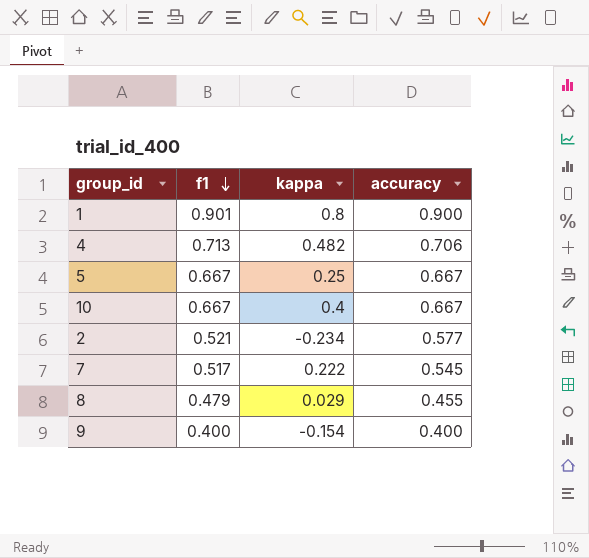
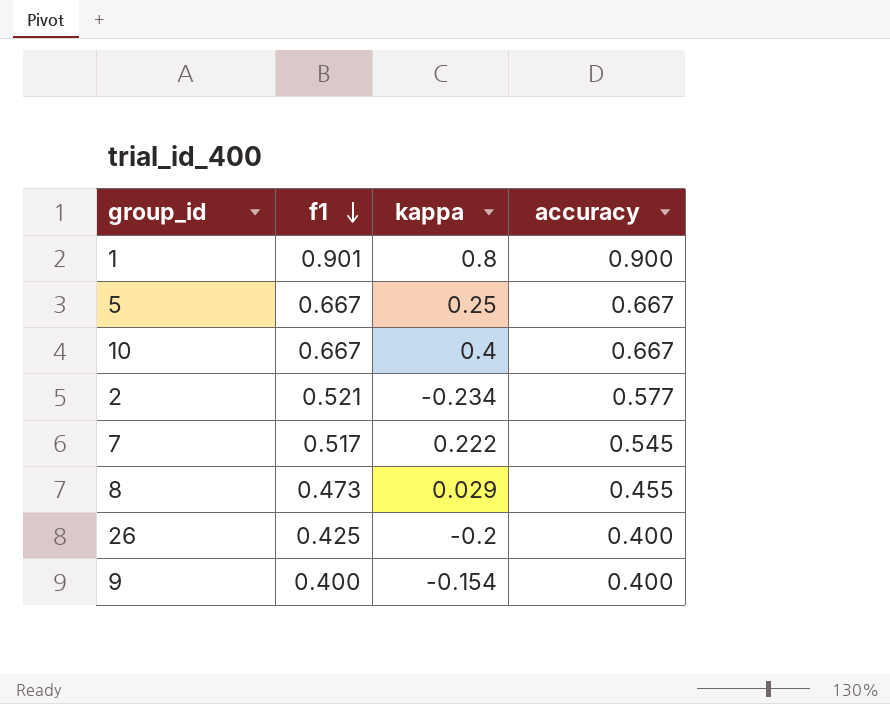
row 4: 0.713 | 0.482 | 0.706 -> none
8 | f1: 0.479 -> 0.473
row 26: none -> 0.425 | -0.2 | 0.400

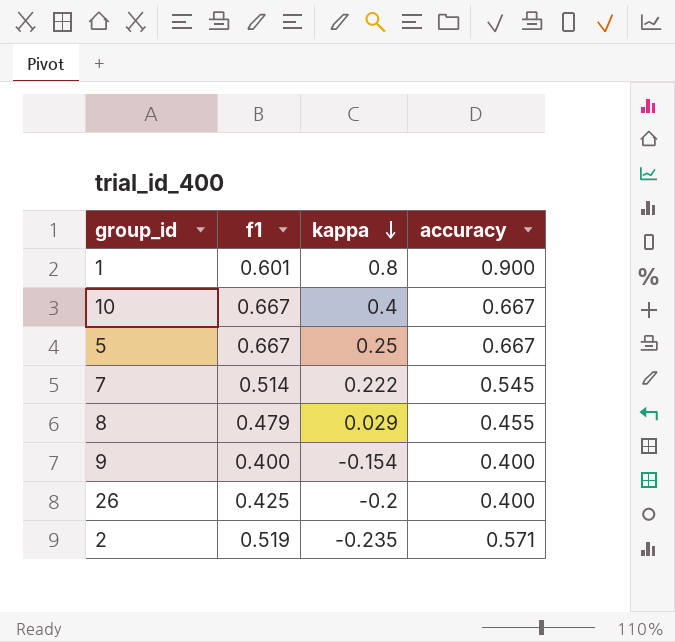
row order: f1 descending -> kappa descending
1 | f1: 0.901 -> 0.601
7 | f1: 0.517 -> 0.514
8 | f1: 0.473 -> 0.479
2 | f1: 0.521 -> 0.519
2 | kappa: -0.234 -> -0.235
2 | accuracy: 0.577 -> 0.571

